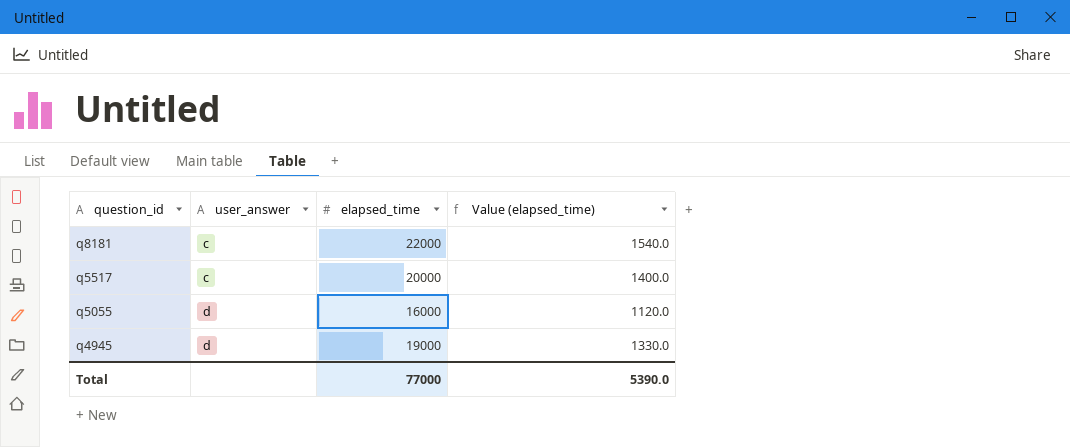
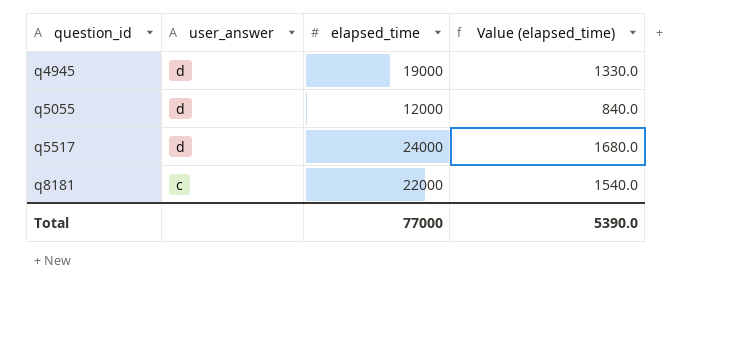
row order: question_id descending -> question_id ascending
q5055 | elapsed_time: 16000 -> 12000
q5055 | Value (elapsed_time): 1120.0 -> 840.0
q5517 | user_answer: c -> d
q5517 | elapsed_time: 20000 -> 24000
q5517 | Value (elapsed_time): 1400.0 -> 1680.0

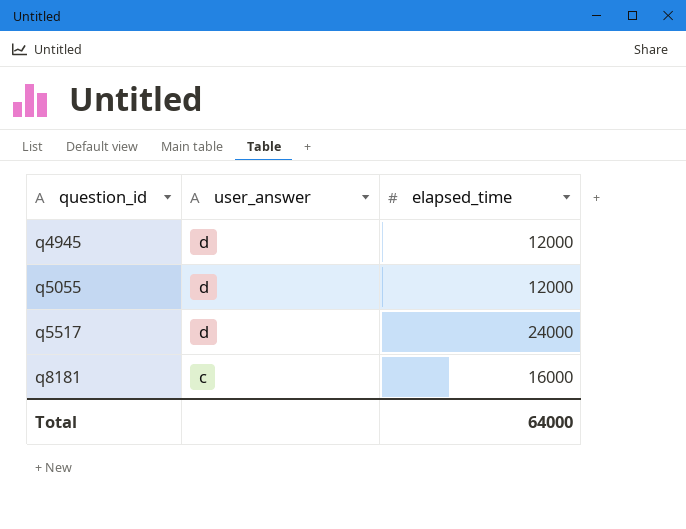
column Value (elapsed_time) | formula: [elapsed_time] * 0.07 -> none
q4945 | elapsed_time: 19000 -> 12000
q8181 | elapsed_time: 22000 -> 16000
Total | elapsed_time: 77000 -> 64000

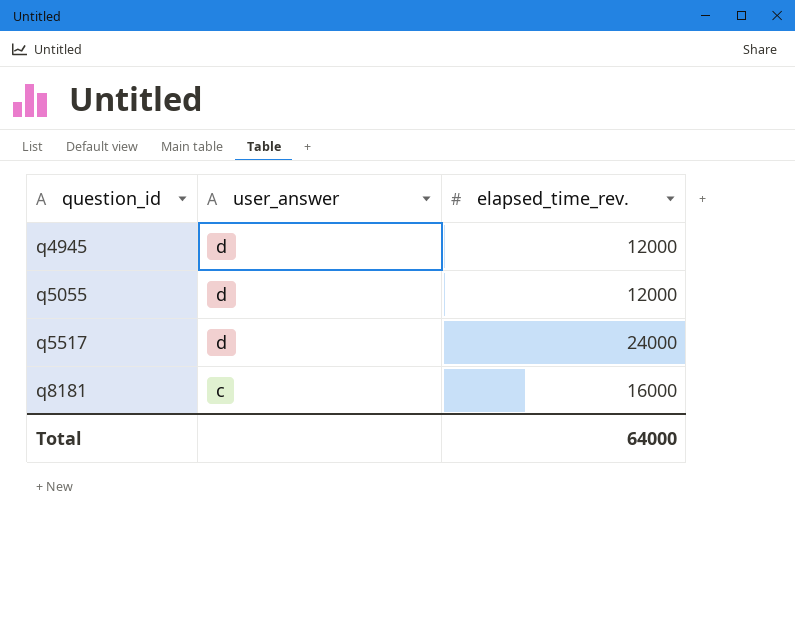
column name: elapsed_time -> elapsed_time_rev.

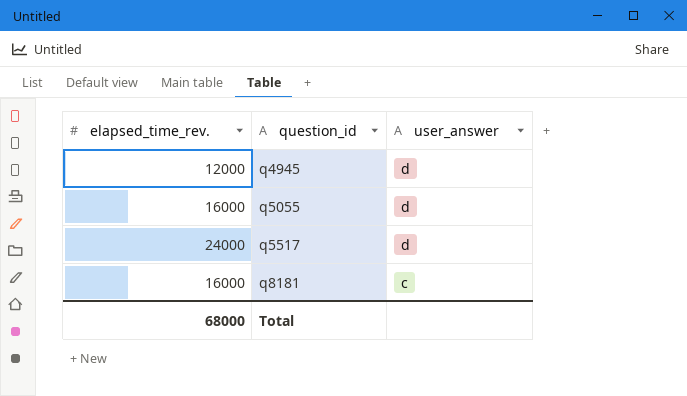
column elapsed_time_rev. | position: 3 -> 1
q5055 | elapsed_time_rev.: 12000 -> 16000
Total | elapsed_time_rev.: 64000 -> 68000

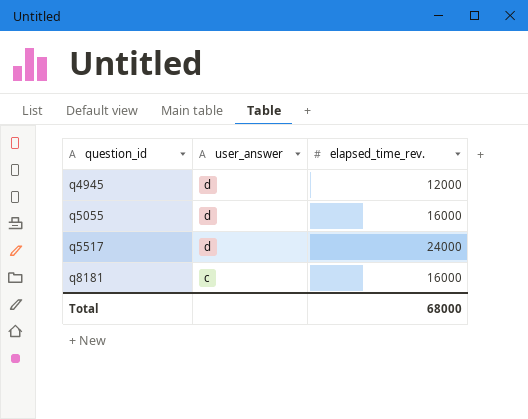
column elapsed_time_rev. | position: 1 -> 3

